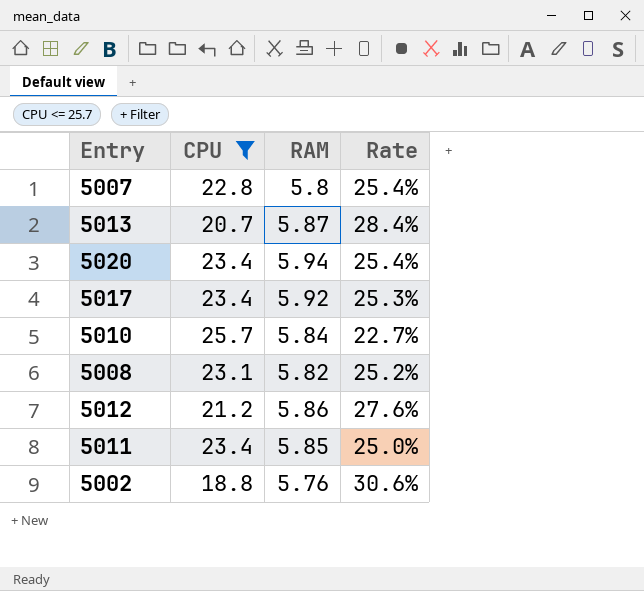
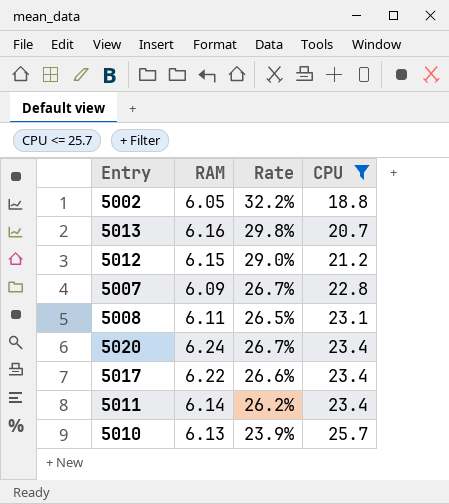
row order: none -> CPU ascending
column CPU | position: 2 -> 4
5002 | RAM: 5.76 -> 6.05
5002 | Rate: 30.6% -> 32.2%
5013 | RAM: 5.87 -> 6.16
5013 | Rate: 28.4% -> 29.8%
5012 | RAM: 5.86 -> 6.15
5012 | Rate: 27.6% -> 29.0%
5007 | RAM: 5.8 -> 6.09
5007 | Rate: 25.4% -> 26.7%
5008 | RAM: 5.82 -> 6.11
5008 | Rate: 25.2% -> 26.5%
5020 | RAM: 5.94 -> 6.24
5020 | Rate: 25.4% -> 26.7%
5017 | RAM: 5.92 -> 6.22
5017 | Rate: 25.3% -> 26.6%
5011 | RAM: 5.85 -> 6.14
5011 | Rate: 25.0% -> 26.2%
5010 | RAM: 5.84 -> 6.13
5010 | Rate: 22.7% -> 23.9%

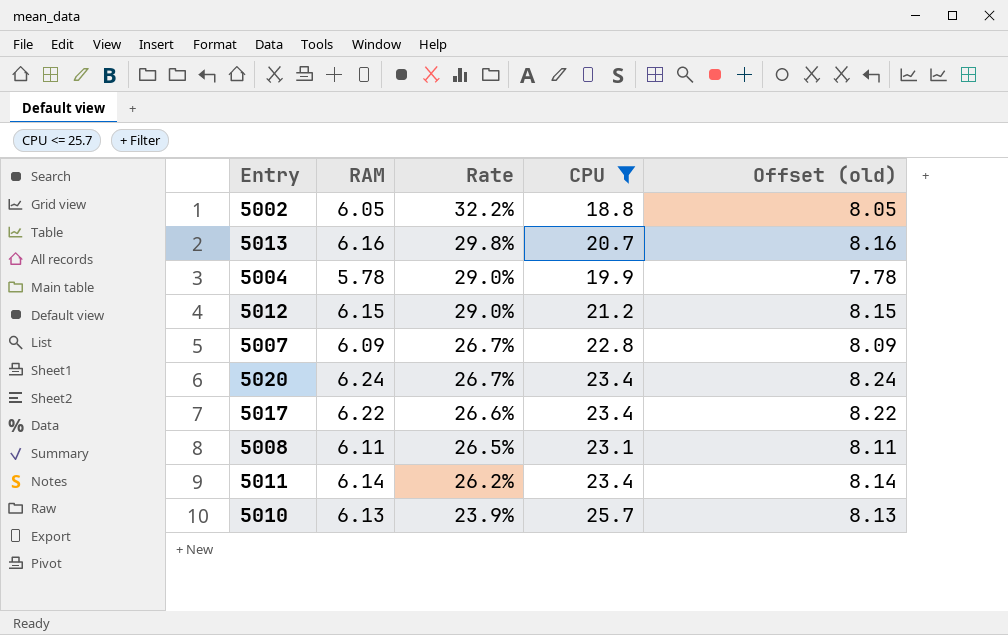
row order: CPU ascending -> Rate descending
column Offset (old) | formula: none -> [RAM] + 2
row 5004: none -> 5.78 | 29.0% | 19.9 | 7.78

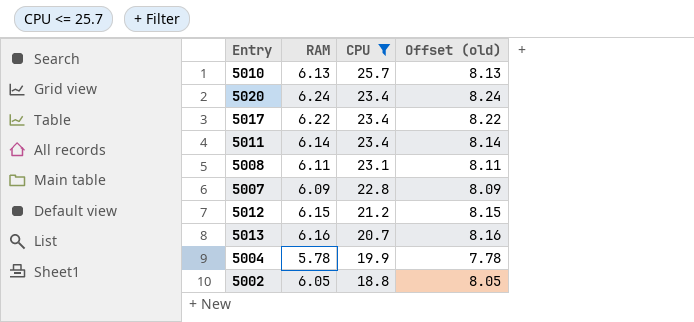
row order: Rate descending -> CPU descending
column Rate | formula: [RAM] / [CPU] -> none

